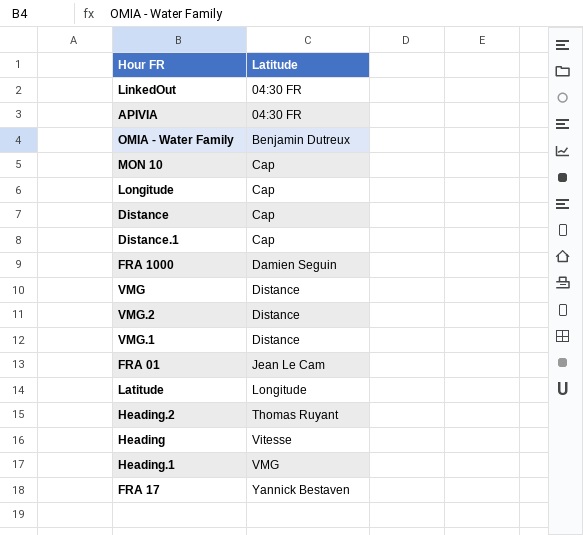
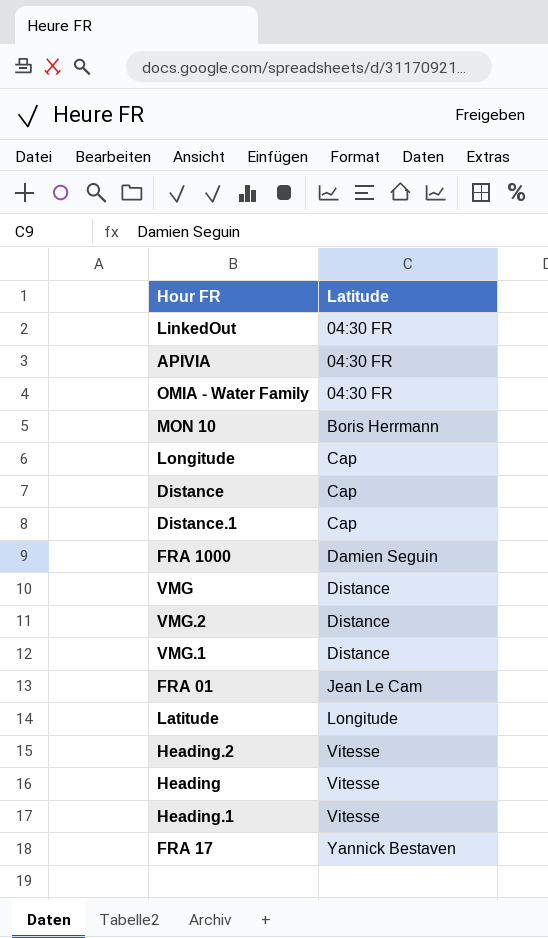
OMIA - Water Family | Latitude: Benjamin Dutreux -> 04:30 FR
MON 10 | Latitude: Cap -> Boris Herrmann
Heading.2 | Latitude: Thomas Ruyant -> Vitesse
Heading.1 | Latitude: VMG -> Vitesse

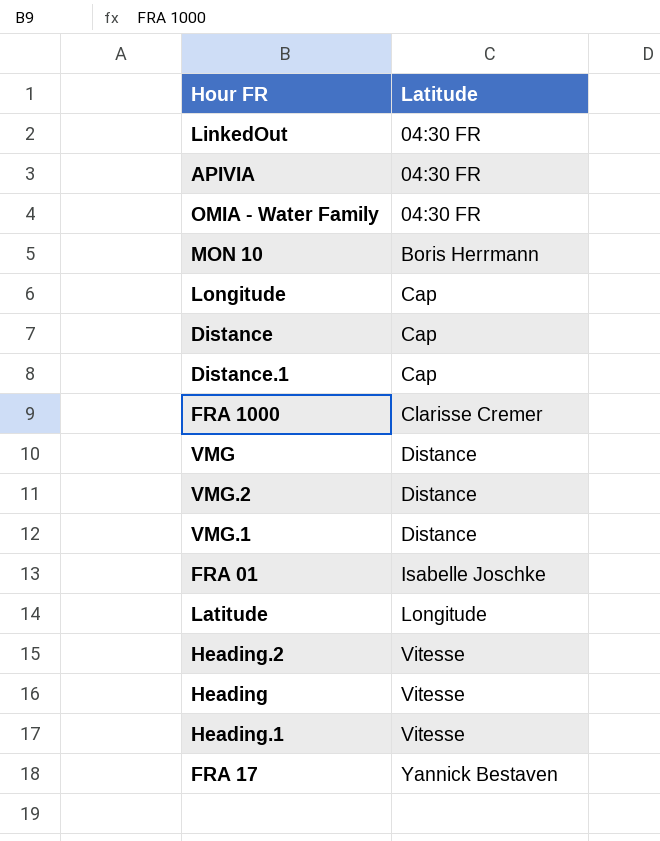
FRA 1000 | Latitude: Damien Seguin -> Clarisse Cremer
FRA 01 | Latitude: Jean Le Cam -> Isabelle Joschke

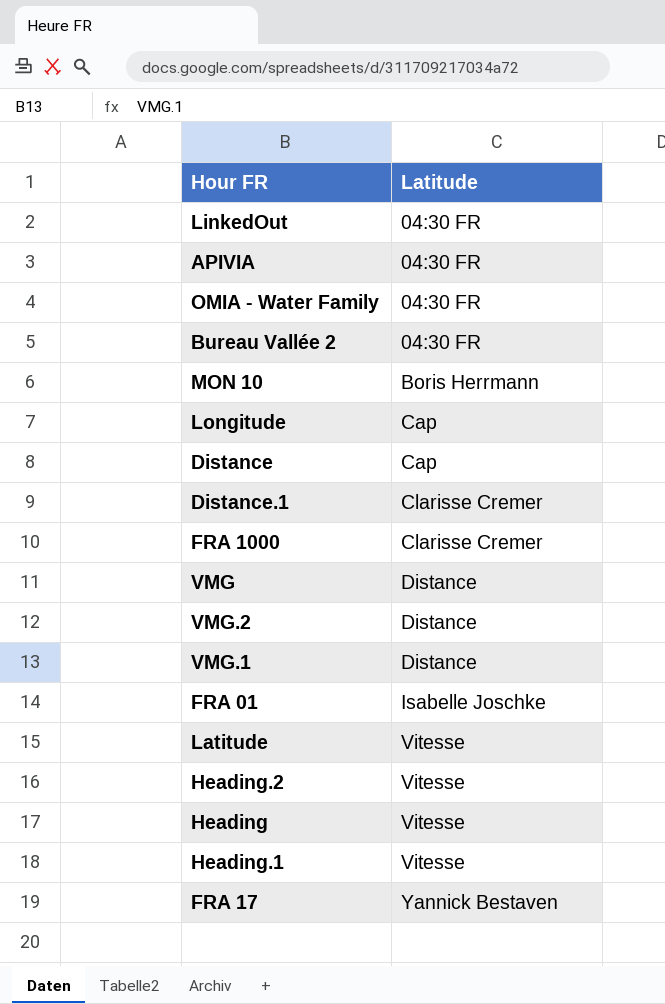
row Bureau Vallée 2: none -> 04:30 FR
Distance.1 | Latitude: Cap -> Clarisse Cremer
Latitude | Latitude: Longitude -> Vitesse

